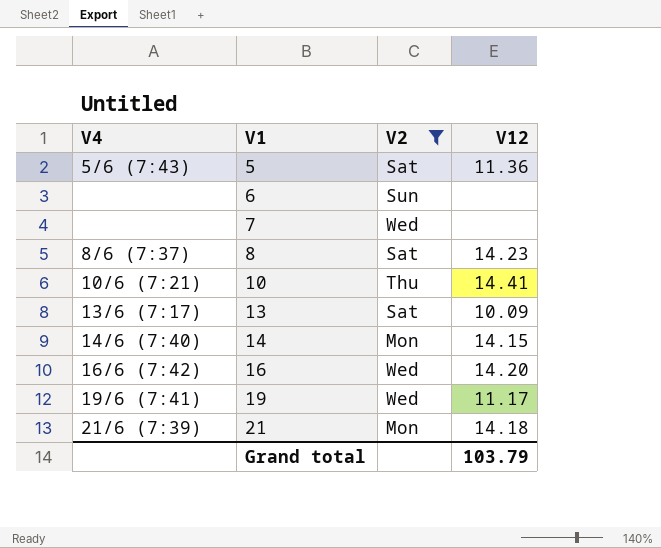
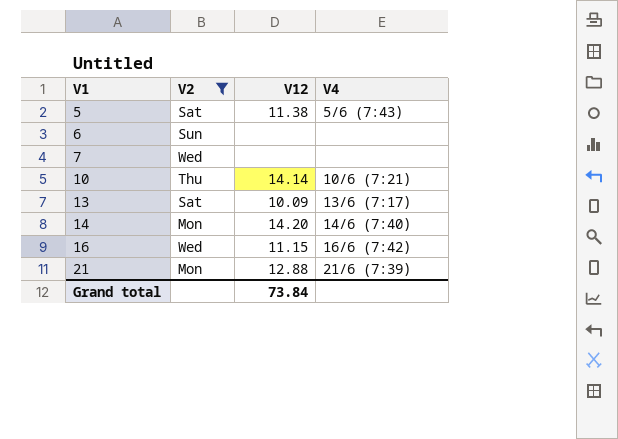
column V4 | position: 1 -> 4
row 8: 8/6 (7:37) | Sat | 14.23 -> none
row 19: 19/6 (7:41) | Wed | 11.17 -> none
5 | V12: 11.36 -> 11.38
10 | V12: 14.41 -> 14.14
14 | V12: 14.15 -> 14.20
16 | V12: 14.20 -> 11.15
21 | V12: 14.18 -> 12.88
Grand total | V12: 103.79 -> 73.84

